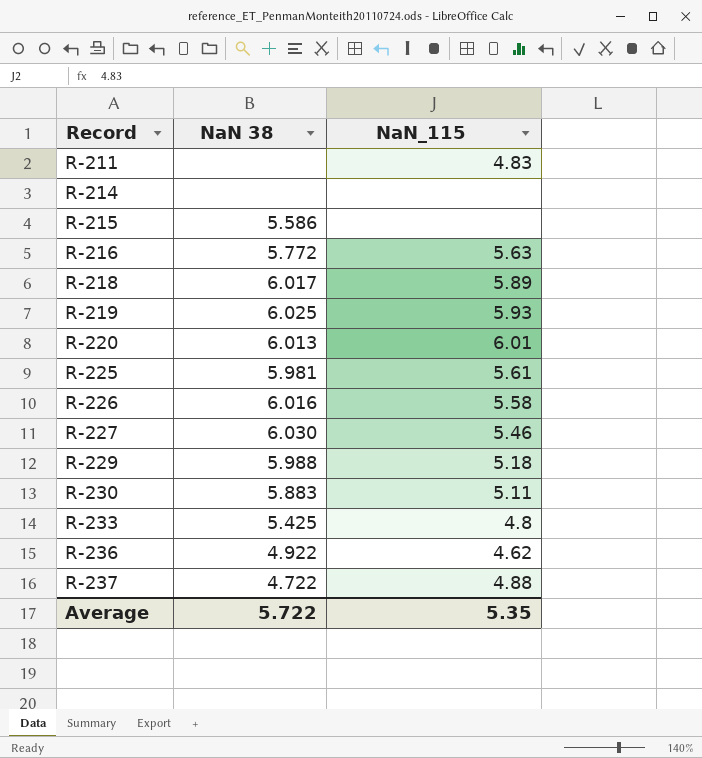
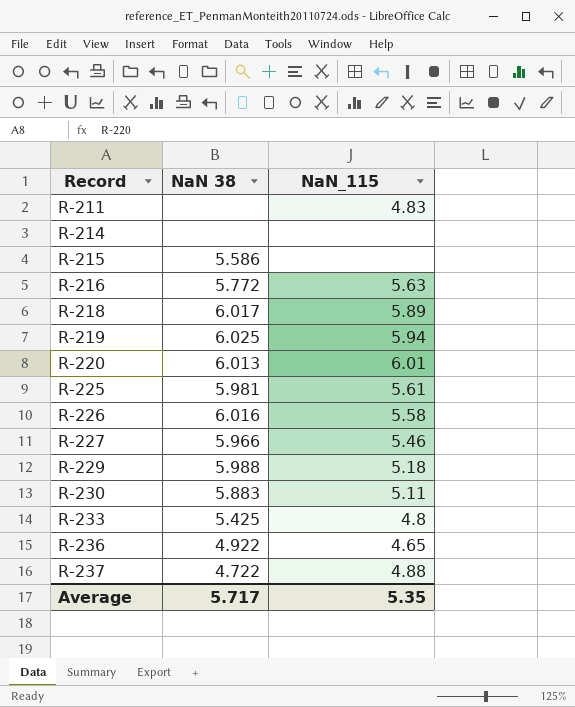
R-219 | NaN_115: 5.93 -> 5.94
R-227 | NaN 38: 6.030 -> 5.966
R-236 | NaN_115: 4.62 -> 4.65
Average | NaN 38: 5.722 -> 5.717

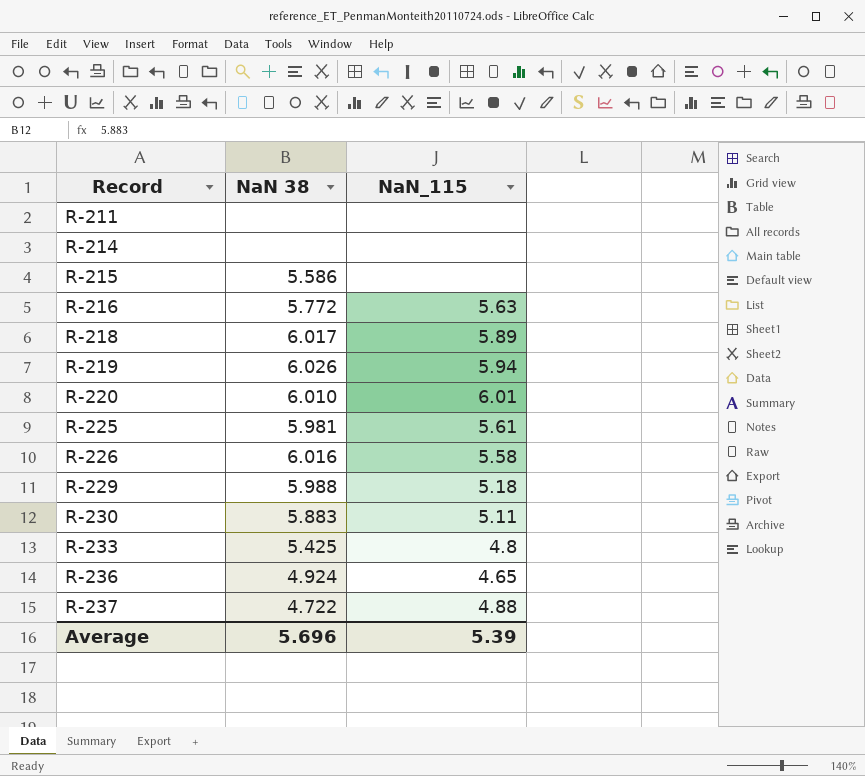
row R-227: 5.966 | 5.46 -> none
R-211 | NaN_115: 4.83 -> none
R-219 | NaN 38: 6.025 -> 6.026
R-220 | NaN 38: 6.013 -> 6.010
R-236 | NaN 38: 4.922 -> 4.924
Average | NaN 38: 5.717 -> 5.696
Average | NaN_115: 5.35 -> 5.39

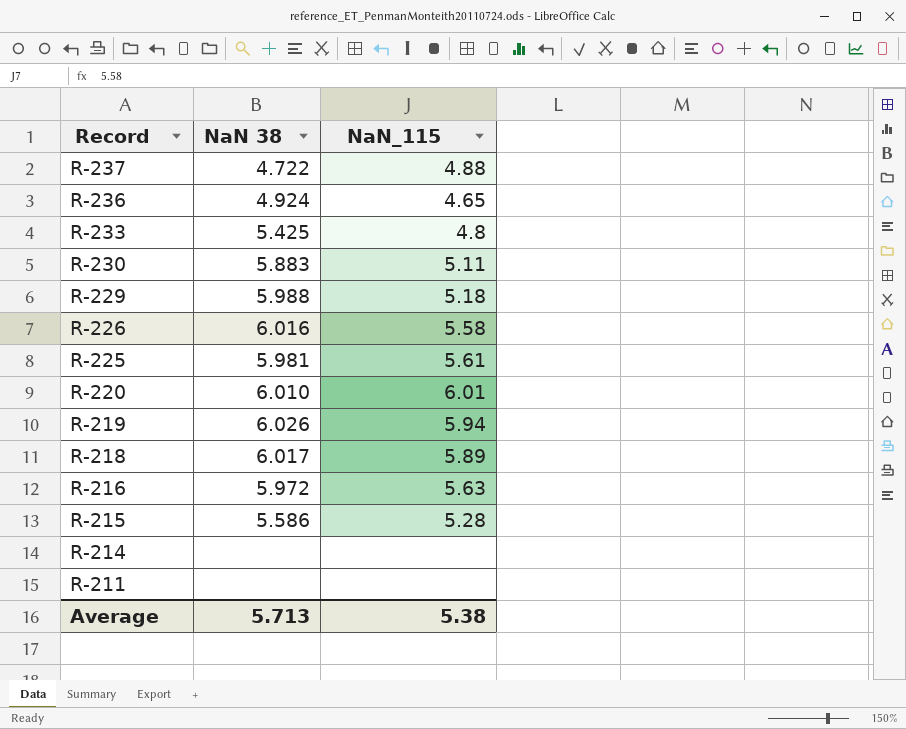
row order: Record ascending -> Record descending
R-216 | NaN 38: 5.772 -> 5.972
R-215 | NaN_115: none -> 5.28
Average | NaN 38: 5.696 -> 5.713
Average | NaN_115: 5.39 -> 5.38

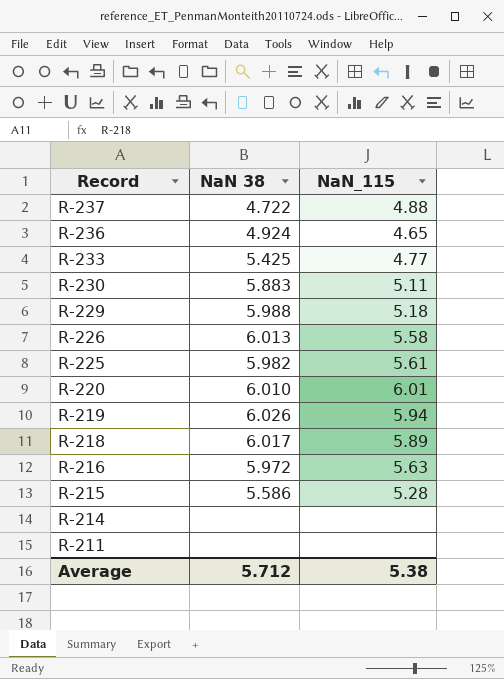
R-233 | NaN_115: 4.8 -> 4.77
R-226 | NaN 38: 6.016 -> 6.013
R-225 | NaN 38: 5.981 -> 5.982
Average | NaN 38: 5.713 -> 5.712

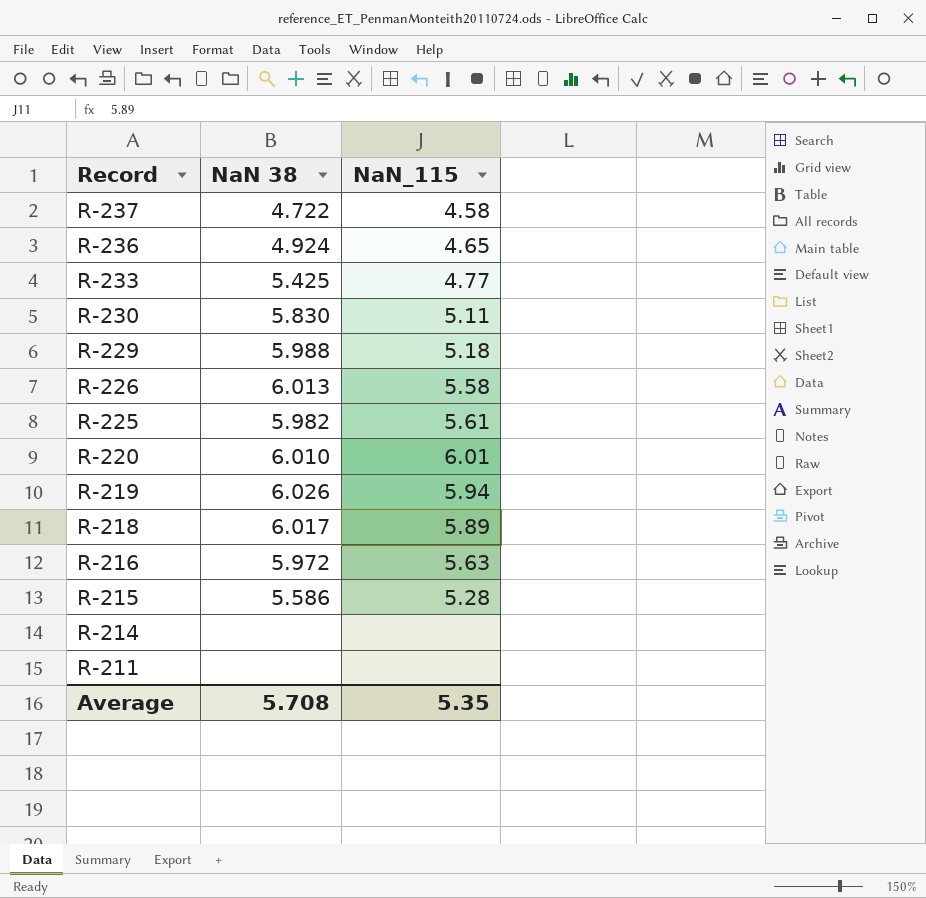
R-237 | NaN_115: 4.88 -> 4.58
R-230 | NaN 38: 5.883 -> 5.830
Average | NaN 38: 5.712 -> 5.708
Average | NaN_115: 5.38 -> 5.35

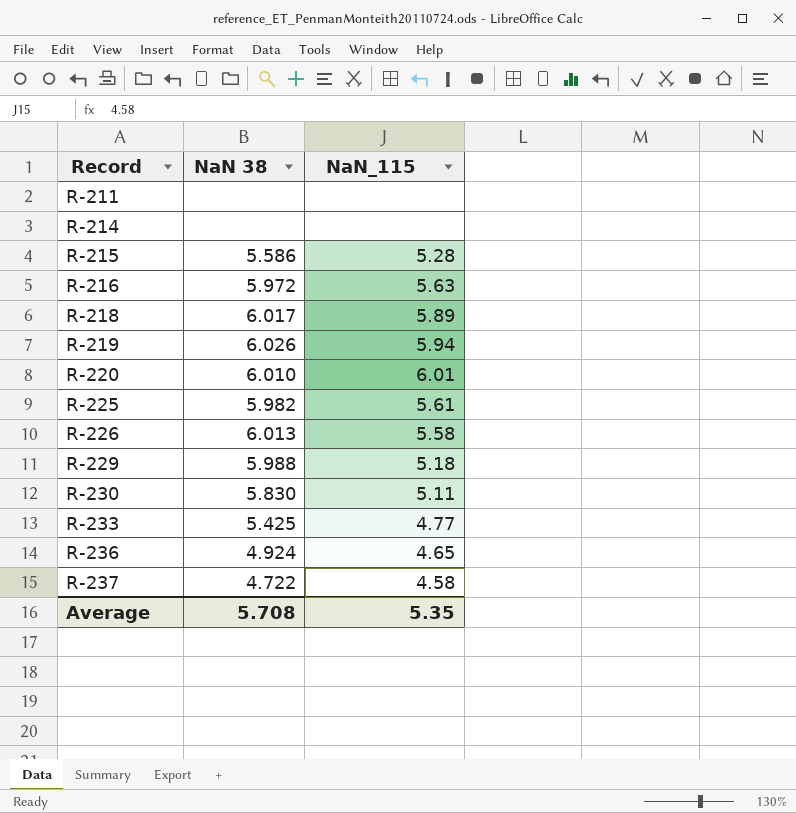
row order: Record descending -> Record ascending

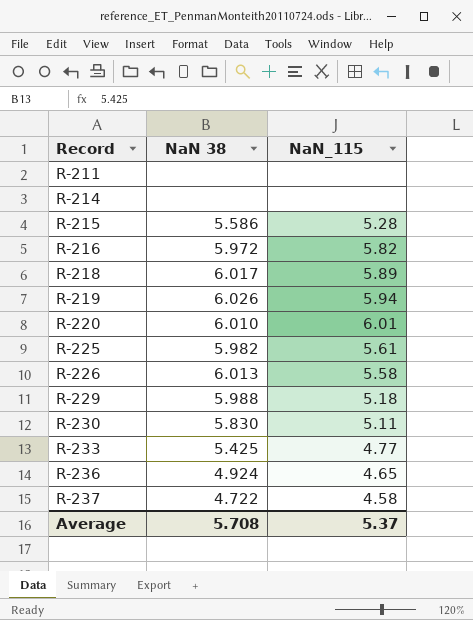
R-216 | NaN_115: 5.63 -> 5.82
Average | NaN_115: 5.35 -> 5.37

